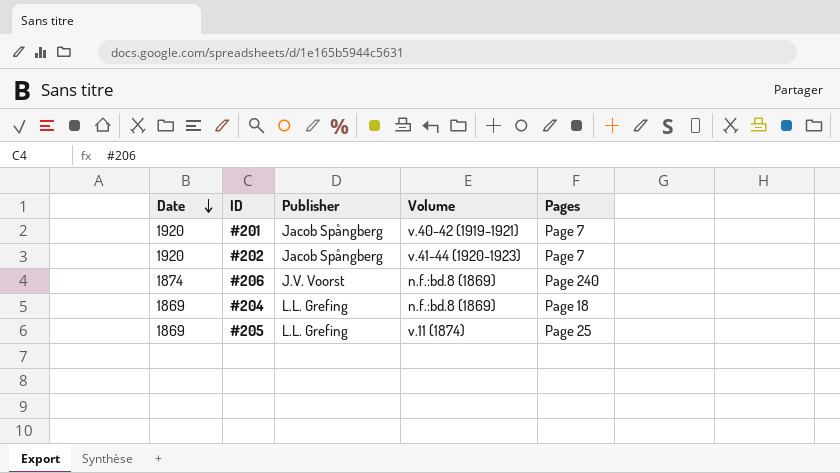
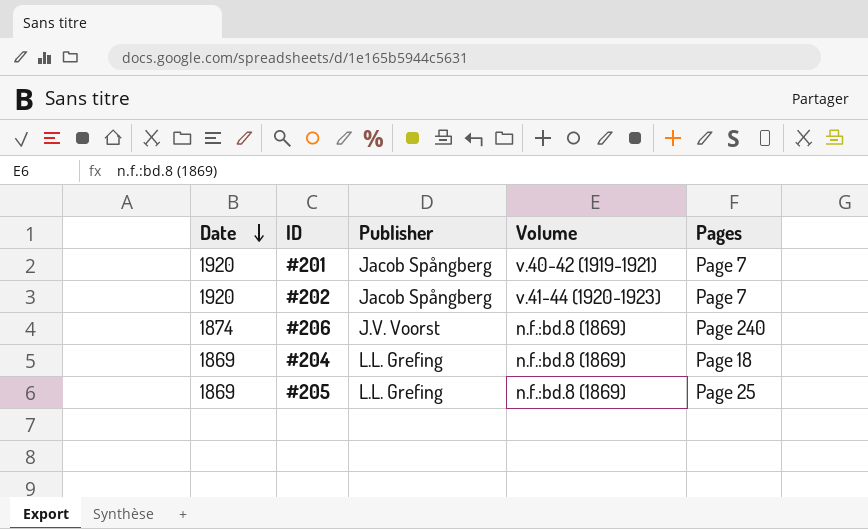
#205 | Volume: v.11 (1874) -> n.f.:bd.8 (1869)

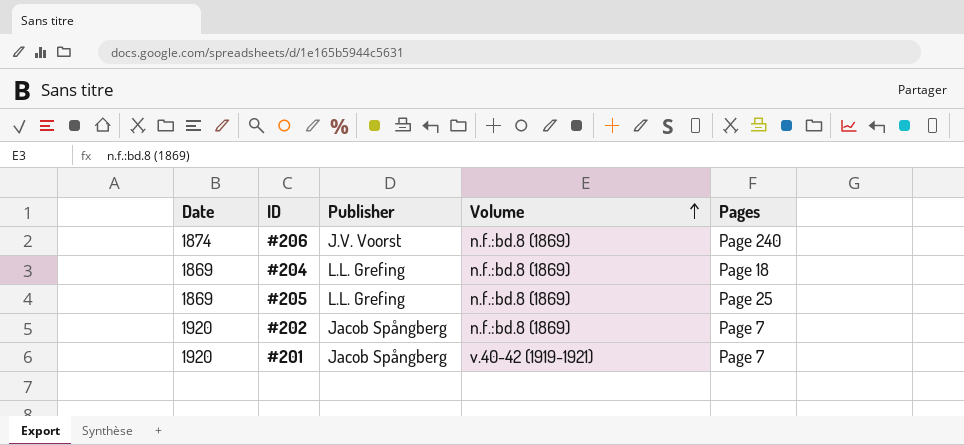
row order: Date descending -> Volume ascending
#202 | Volume: v.41-44 (1920-1923) -> n.f.:bd.8 (1869)

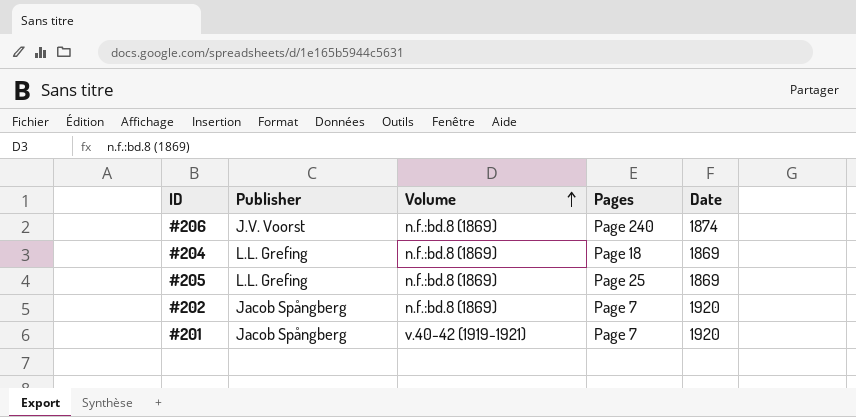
column Date | position: 1 -> 5

